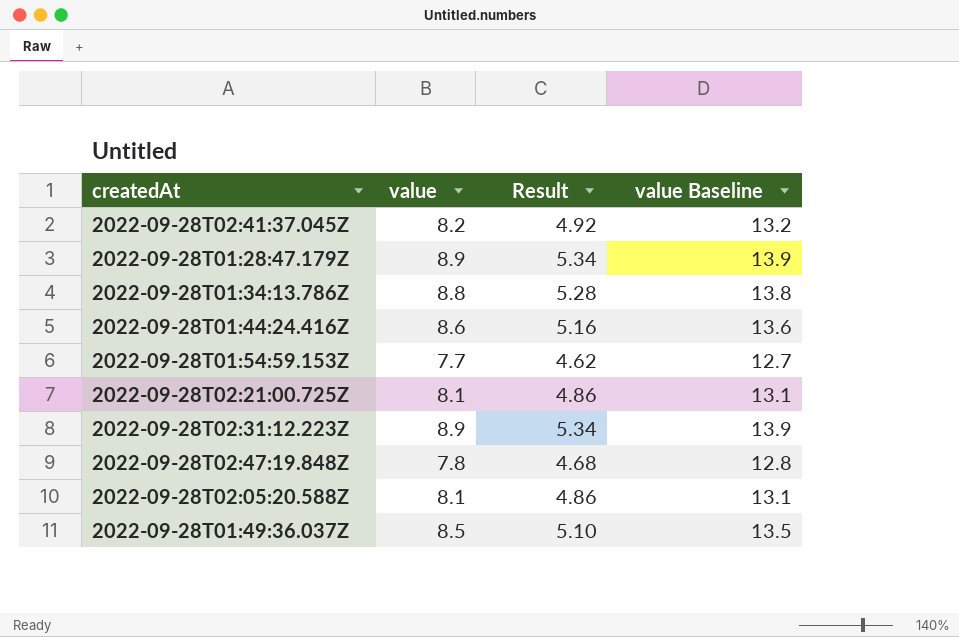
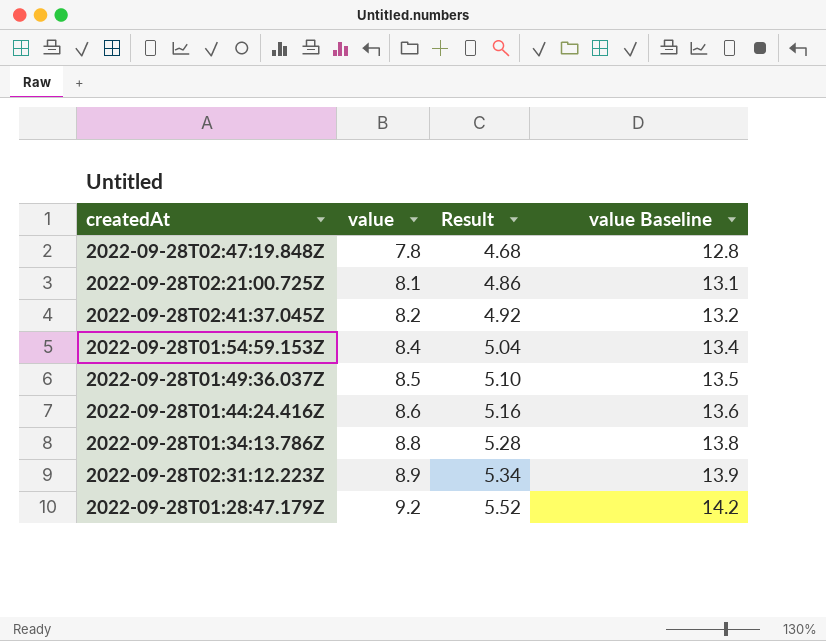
row order: none -> value ascending
row 2022-09-28T02:05:20.588Z: 8.1 | 4.86 | 13.1 -> none
2022-09-28T01:54:59.153Z | value: 7.7 -> 8.4
2022-09-28T01:54:59.153Z | Result: 4.62 -> 5.04
2022-09-28T01:54:59.153Z | value Baseline: 12.7 -> 13.4
2022-09-28T01:28:47.179Z | value: 8.9 -> 9.2
2022-09-28T01:28:47.179Z | Result: 5.34 -> 5.52
2022-09-28T01:28:47.179Z | value Baseline: 13.9 -> 14.2

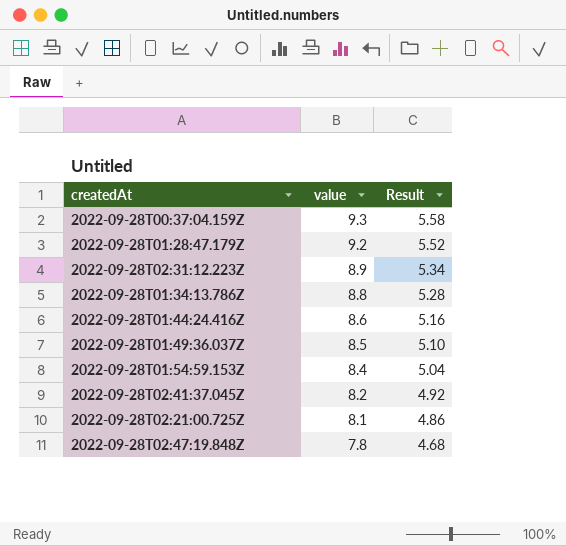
row order: value ascending -> value descending
column value Baseline | formula: [value] + 5 -> none
row 2022-09-28T00:37:04.159Z: none -> 9.3 | 5.58

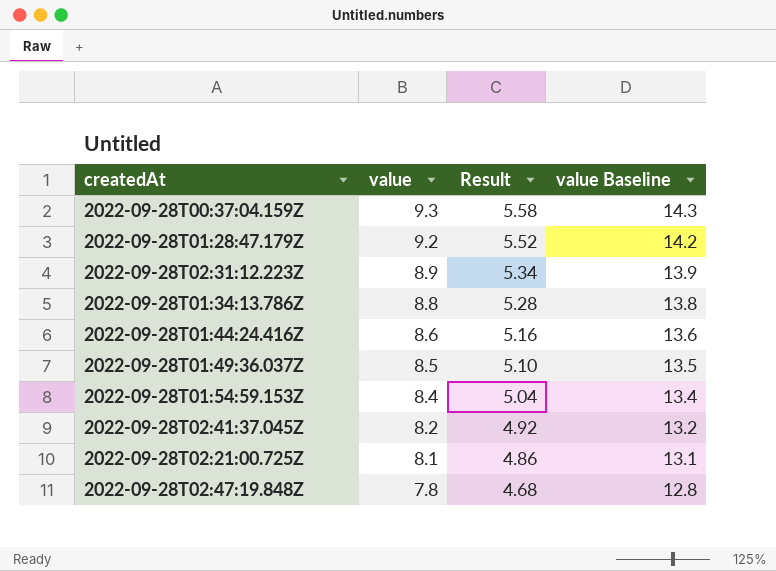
column value Baseline | formula: none -> [value] + 5

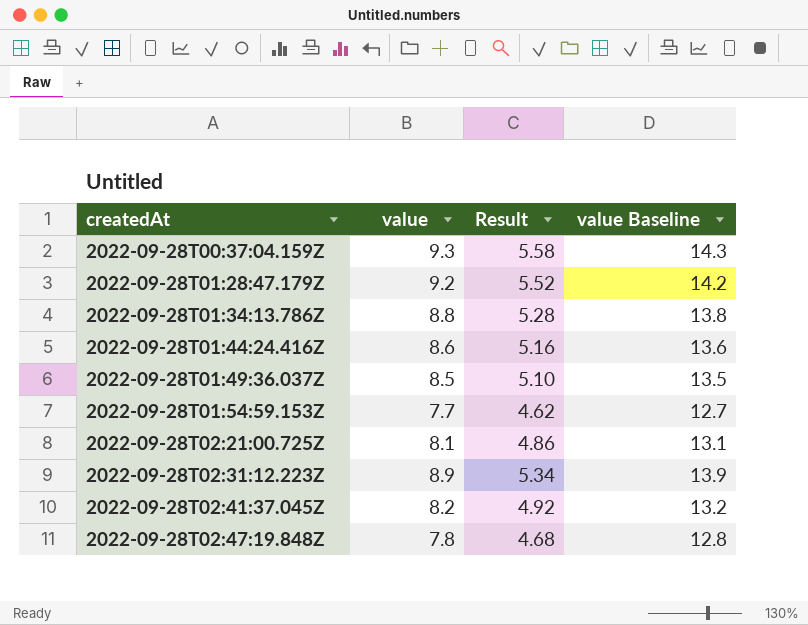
row order: value descending -> createdAt ascending
2022-09-28T01:54:59.153Z | value: 8.4 -> 7.7
2022-09-28T01:54:59.153Z | Result: 5.04 -> 4.62
2022-09-28T01:54:59.153Z | value Baseline: 13.4 -> 12.7

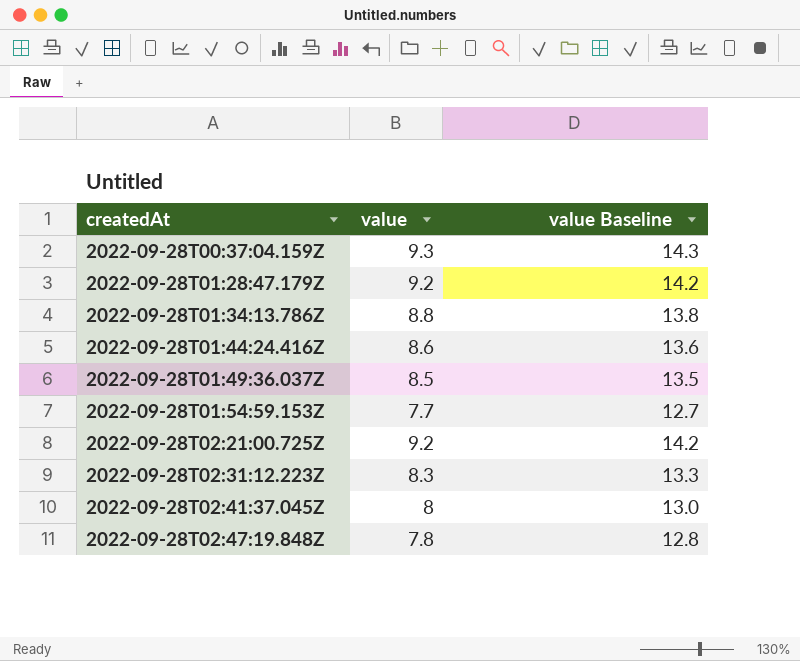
column Result | formula: [value] * 0.6 -> none
2022-09-28T02:21:00.725Z | value: 8.1 -> 9.2
2022-09-28T02:21:00.725Z | value Baseline: 13.1 -> 14.2
2022-09-28T02:31:12.223Z | value: 8.9 -> 8.3
2022-09-28T02:31:12.223Z | value Baseline: 13.9 -> 13.3
2022-09-28T02:41:37.045Z | value: 8.2 -> 8
2022-09-28T02:41:37.045Z | value Baseline: 13.2 -> 13.0

